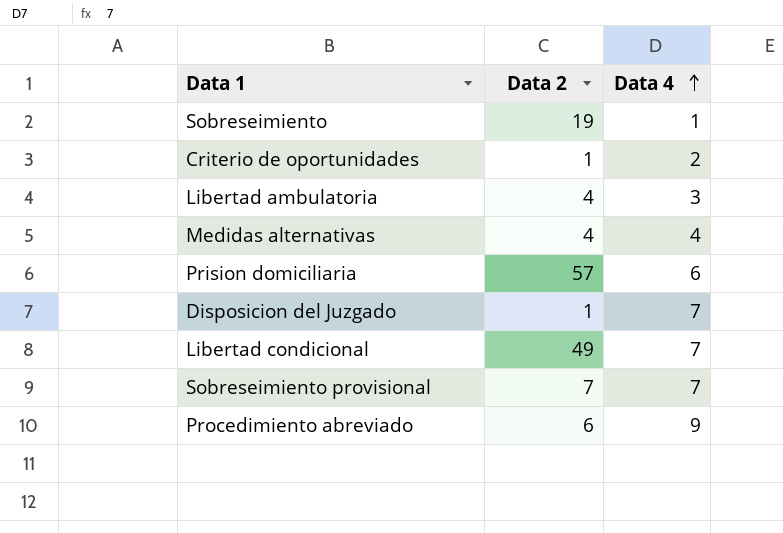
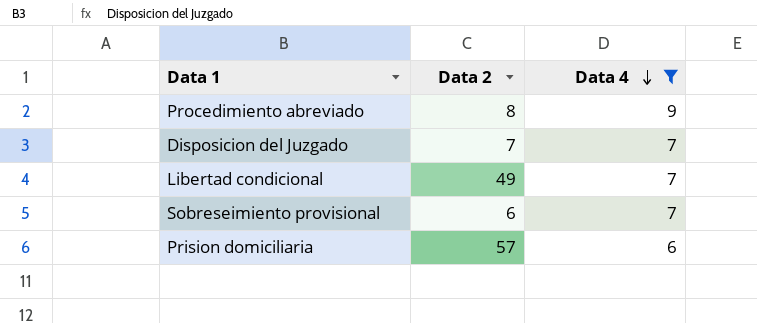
filter: none -> Data 4 >= 6
row order: Data 4 ascending -> Data 4 descending
Procedimiento abreviado | Data 2: 6 -> 8
Disposicion del Juzgado | Data 2: 1 -> 7
Sobreseimiento provisional | Data 2: 7 -> 6

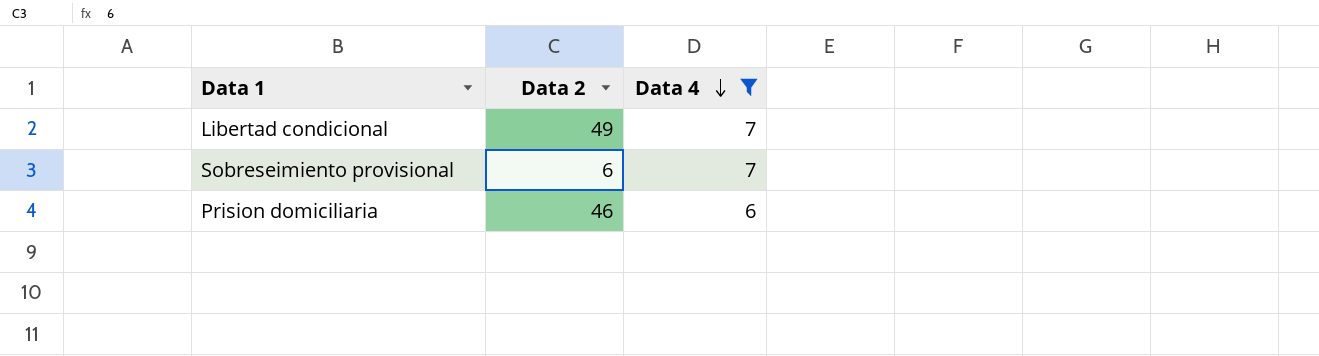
row Procedimiento abreviado: 8 | 9 -> none
row Disposicion del Juzgado: 7 | 7 -> none
Prision domiciliaria | Data 2: 57 -> 46

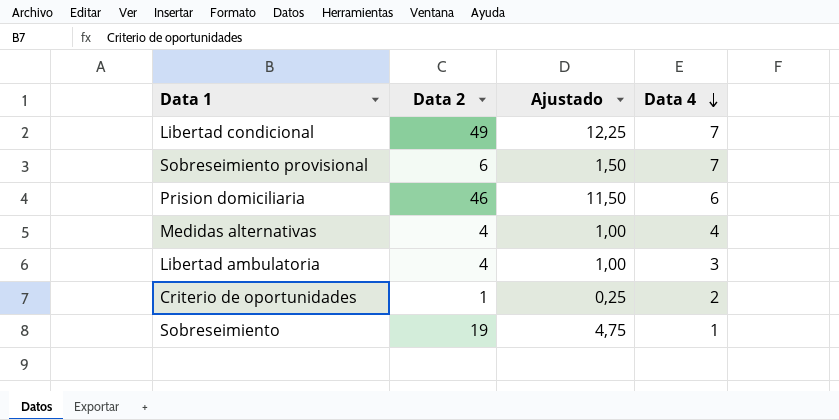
filter: Data 4 >= 6 -> none
column Ajustado | formula: none -> [Data 2] * 0,25

